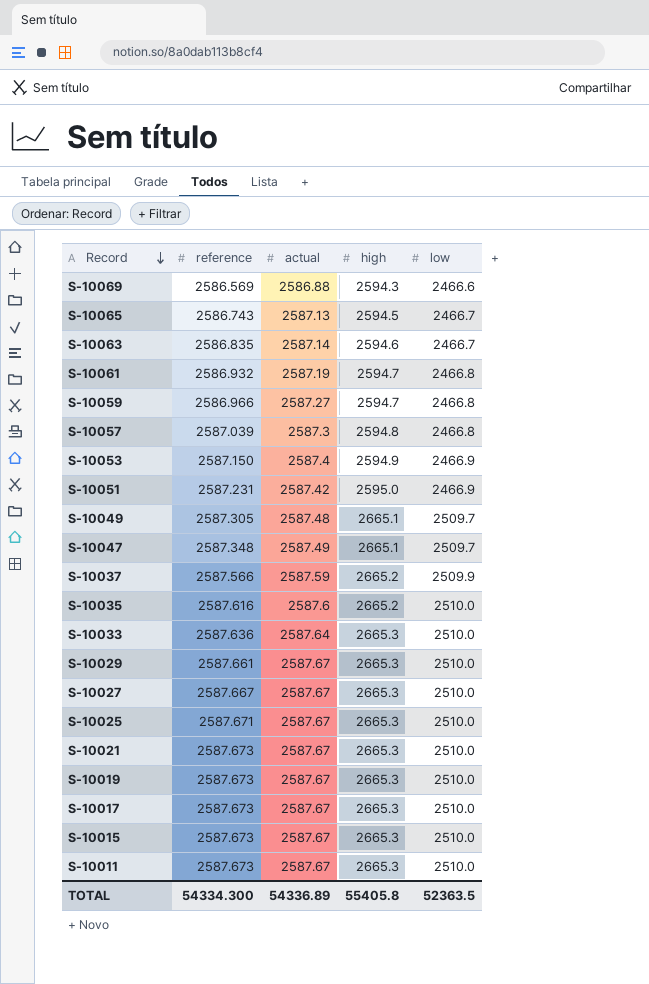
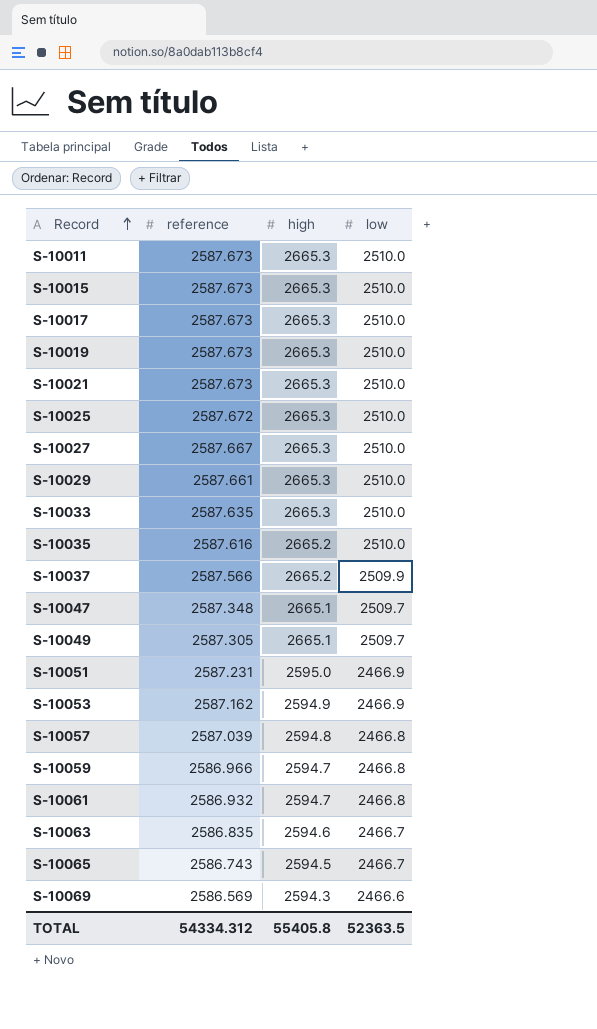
row order: Record descending -> Record ascending
column actual | position: 3 -> none
S-10025 | reference: 2587.671 -> 2587.672
S-10033 | reference: 2587.636 -> 2587.635
S-10053 | reference: 2587.150 -> 2587.162
TOTAL | reference: 54334.300 -> 54334.312

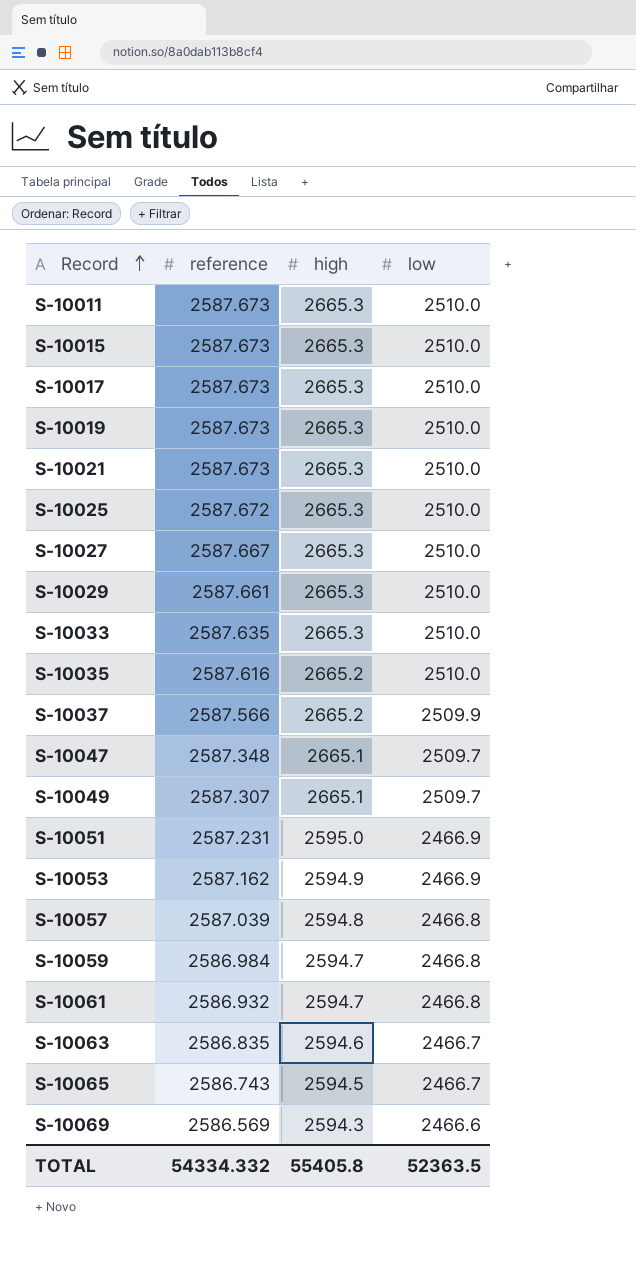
S-10049 | reference: 2587.305 -> 2587.307
S-10059 | reference: 2586.966 -> 2586.984
TOTAL | reference: 54334.312 -> 54334.332

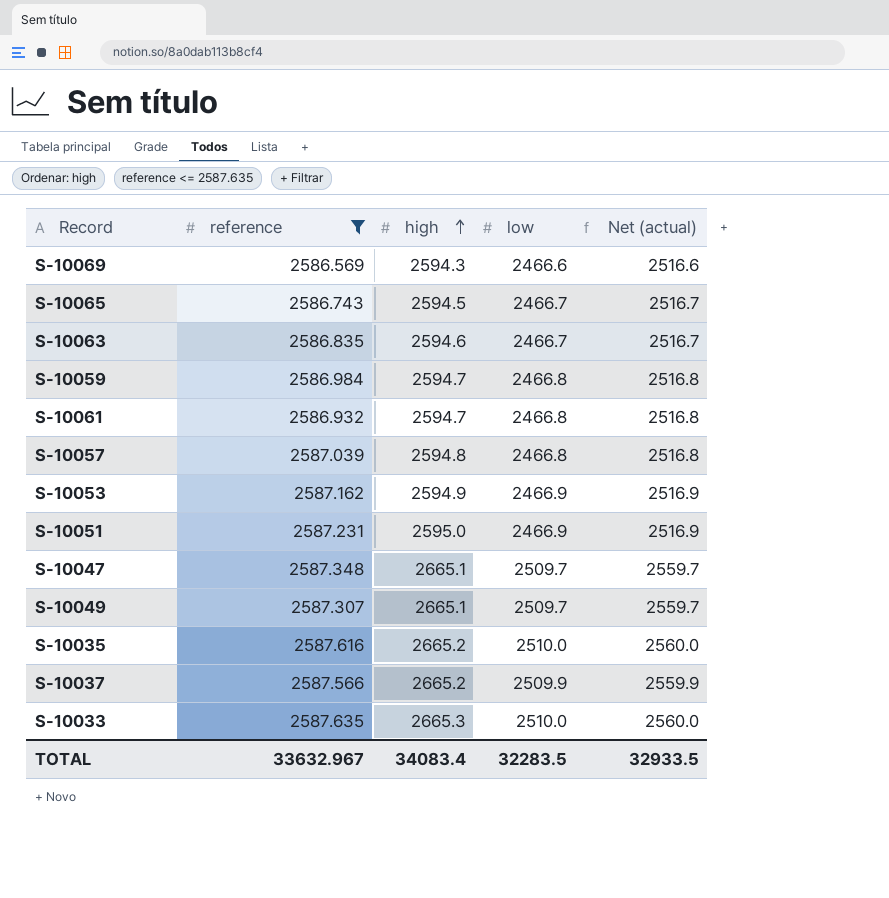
filter: none -> reference <= 2587.635
row order: Record ascending -> high ascending
column Net (actual) | formula: none -> [low] + 50
TOTAL | reference: 54334.332 -> 33632.967
TOTAL | high: 55405.8 -> 34083.4
TOTAL | low: 52363.5 -> 32283.5

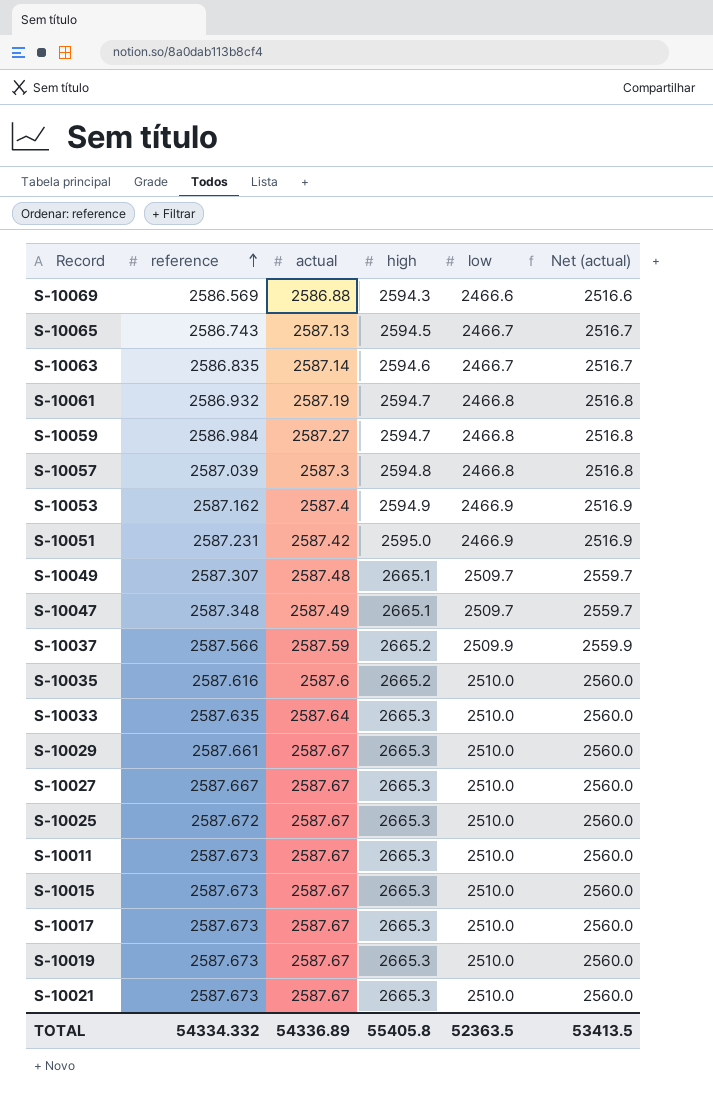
filter: reference <= 2587.635 -> none
row order: high ascending -> reference ascending
column actual | position: none -> 3
TOTAL | reference: 33632.967 -> 54334.332
TOTAL | high: 34083.4 -> 55405.8
TOTAL | low: 32283.5 -> 52363.5
TOTAL | Net (actual): 32933.5 -> 53413.5

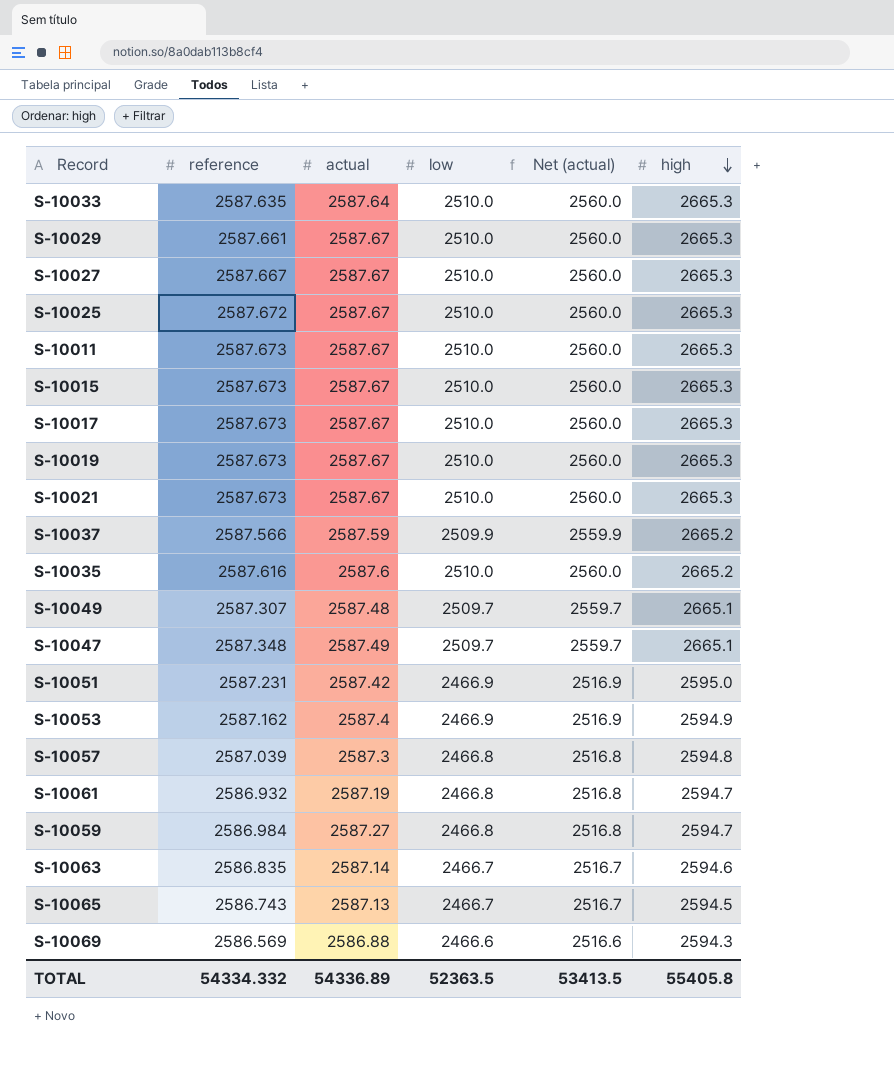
row order: reference ascending -> high descending
column high | position: 4 -> 6

